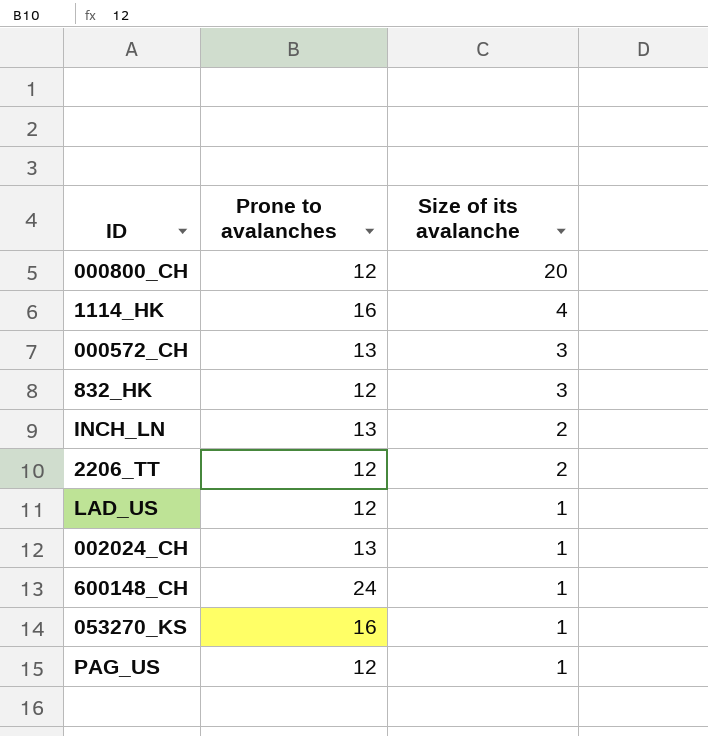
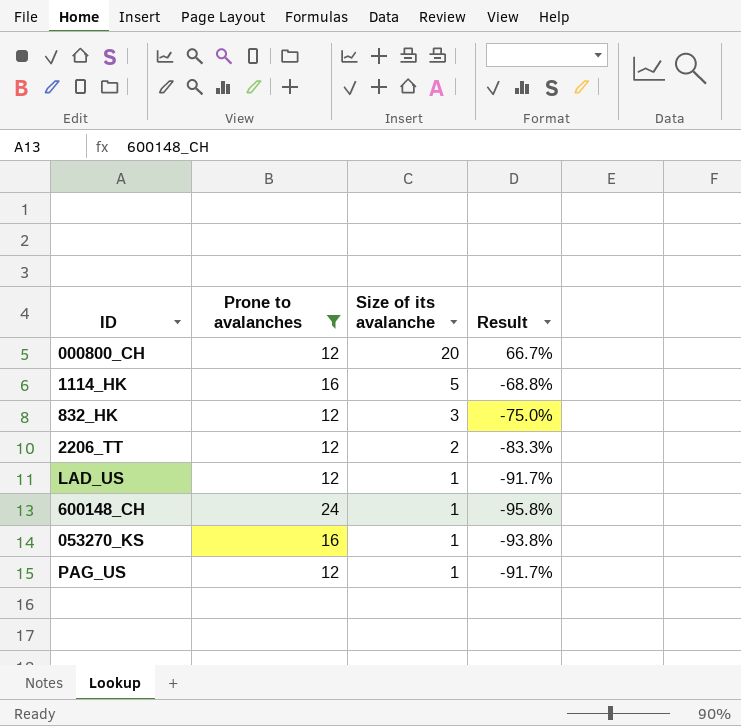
filter: none -> Prone to avalanches != 13
column Result | formula: none -> ([Size of its avalanche] - [Prone to avalanches]) / [Prone to avalanches]
1114_HK | Size of its avalanche: 4 -> 5

